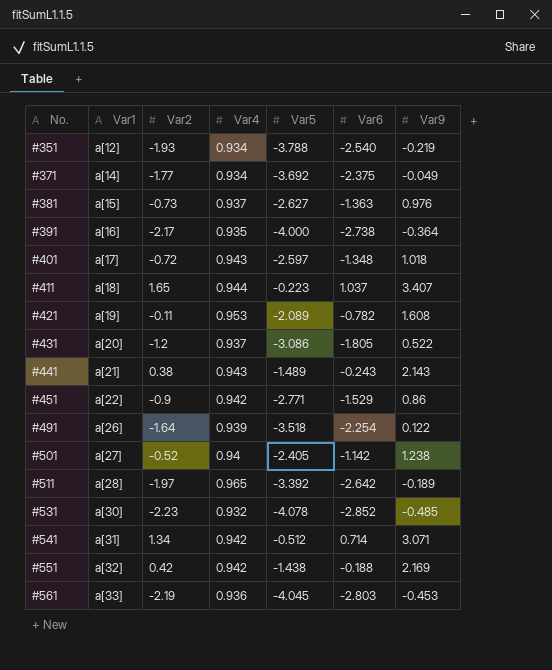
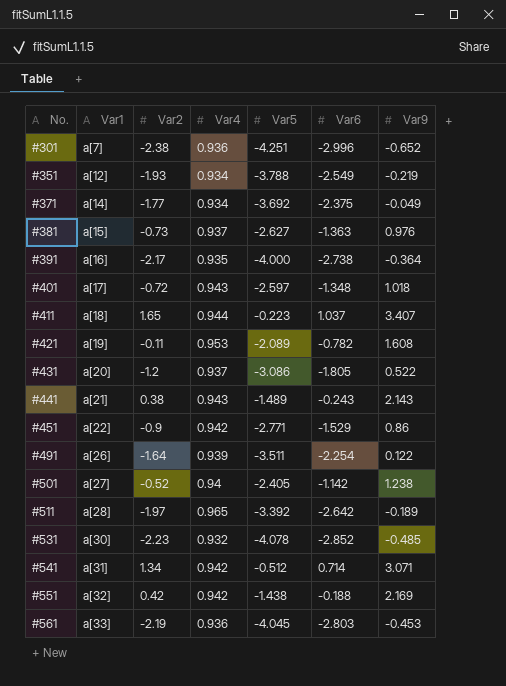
row #301: none -> a[7] | -2.38 | 0.936 | -4.251 | -2.996 | -0.652
#351 | Var6: -2.540 -> -2.549
#491 | Var5: -3.518 -> -3.511

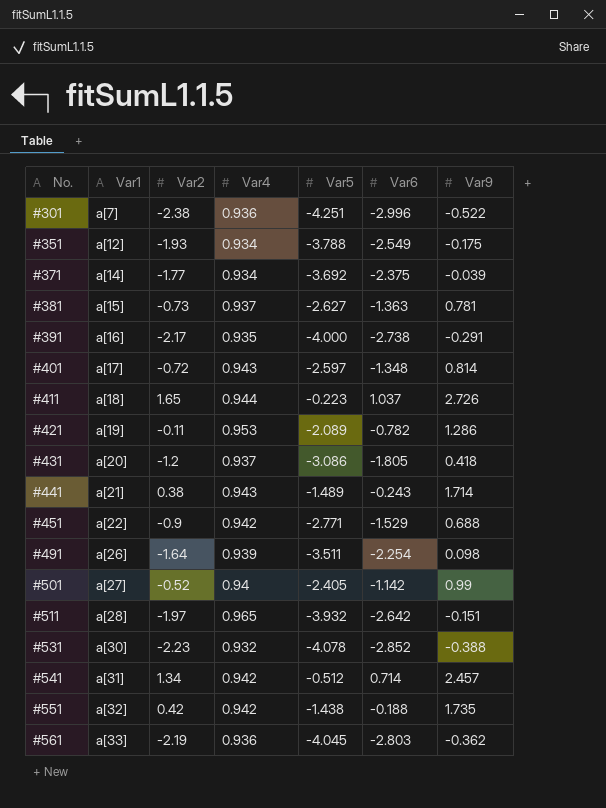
#301 | Var9: -0.652 -> -0.522
#351 | Var9: -0.219 -> -0.175
#371 | Var9: -0.049 -> -0.039
#381 | Var9: 0.976 -> 0.781
#391 | Var9: -0.364 -> -0.291
#401 | Var9: 1.018 -> 0.814
#411 | Var9: 3.407 -> 2.726
#421 | Var9: 1.608 -> 1.286
#431 | Var9: 0.522 -> 0.418
#441 | Var9: 2.143 -> 1.714
#451 | Var9: 0.86 -> 0.688
#491 | Var9: 0.122 -> 0.098
#501 | Var9: 1.238 -> 0.99
#511 | Var5: -3.392 -> -3.932
#511 | Var9: -0.189 -> -0.151
#531 | Var9: -0.485 -> -0.388
#541 | Var9: 3.071 -> 2.457
#551 | Var9: 2.169 -> 1.735
#561 | Var9: -0.453 -> -0.362

